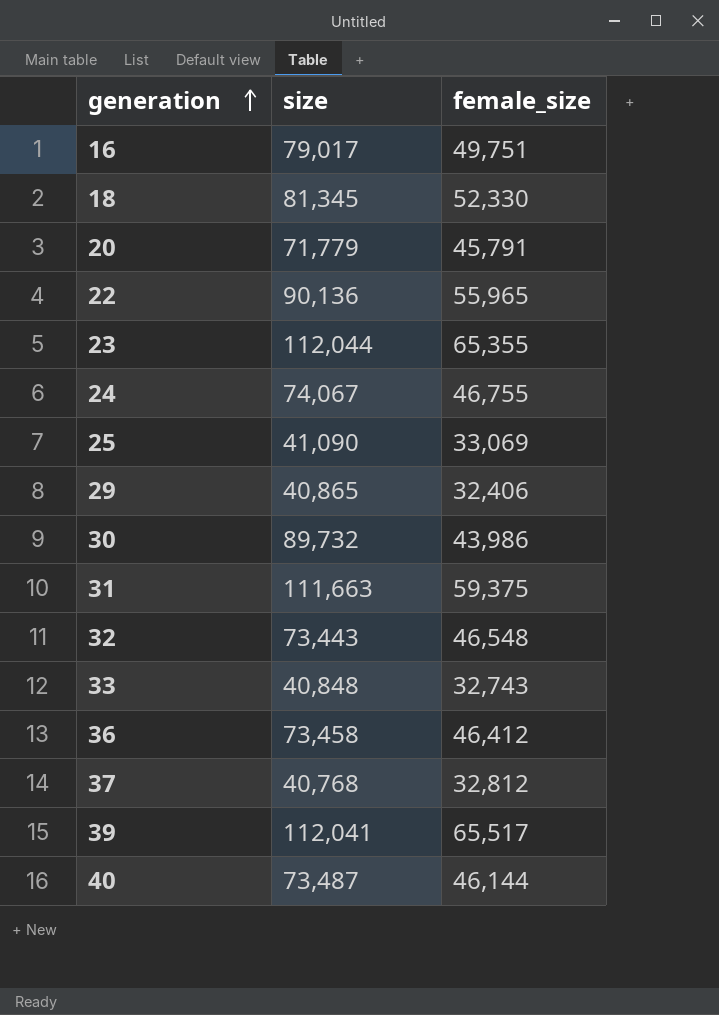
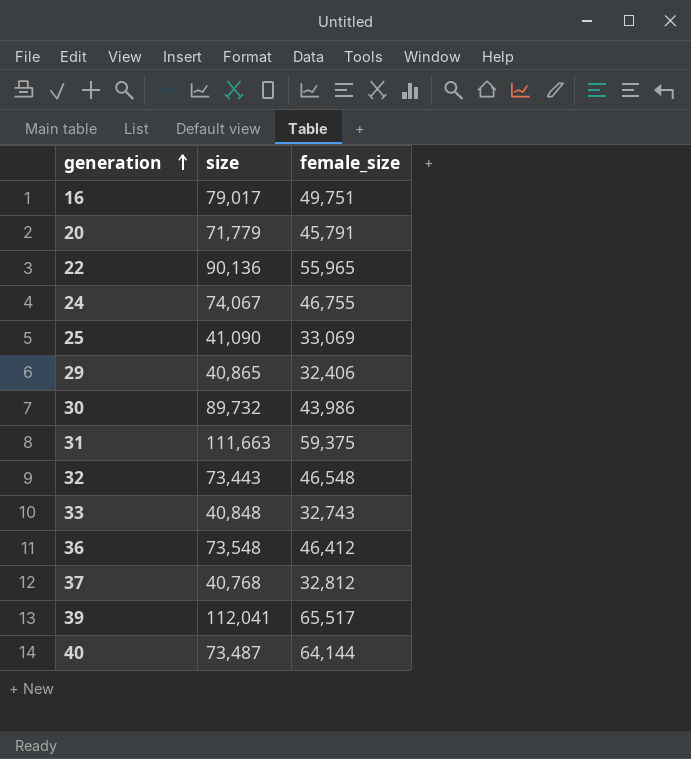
row 18: 81,345 | 52,330 -> none
row 23: 112,044 | 65,355 -> none
36 | size: 73,458 -> 73,548
40 | female_size: 46,144 -> 64,144

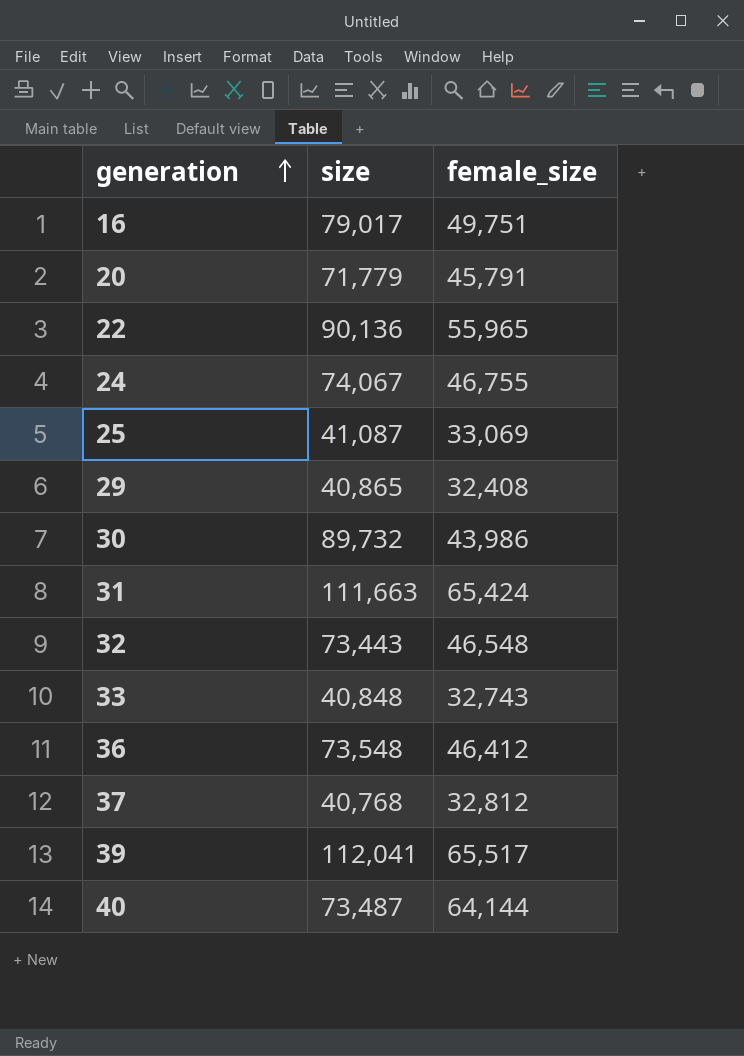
25 | size: 41,090 -> 41,087
29 | female_size: 32,406 -> 32,408
31 | female_size: 59,375 -> 65,424

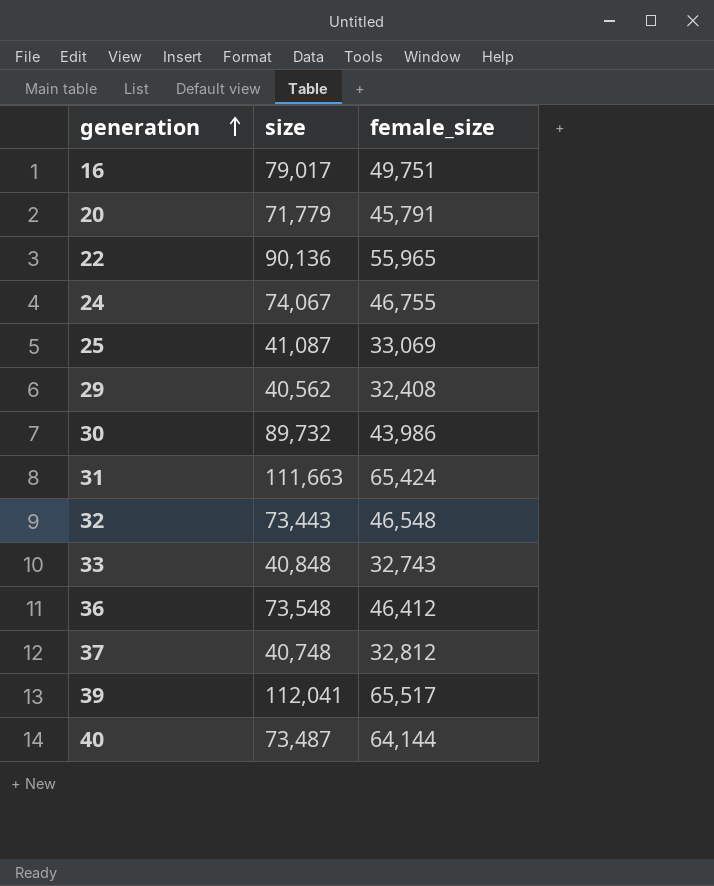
29 | size: 40,865 -> 40,562
37 | size: 40,768 -> 40,748

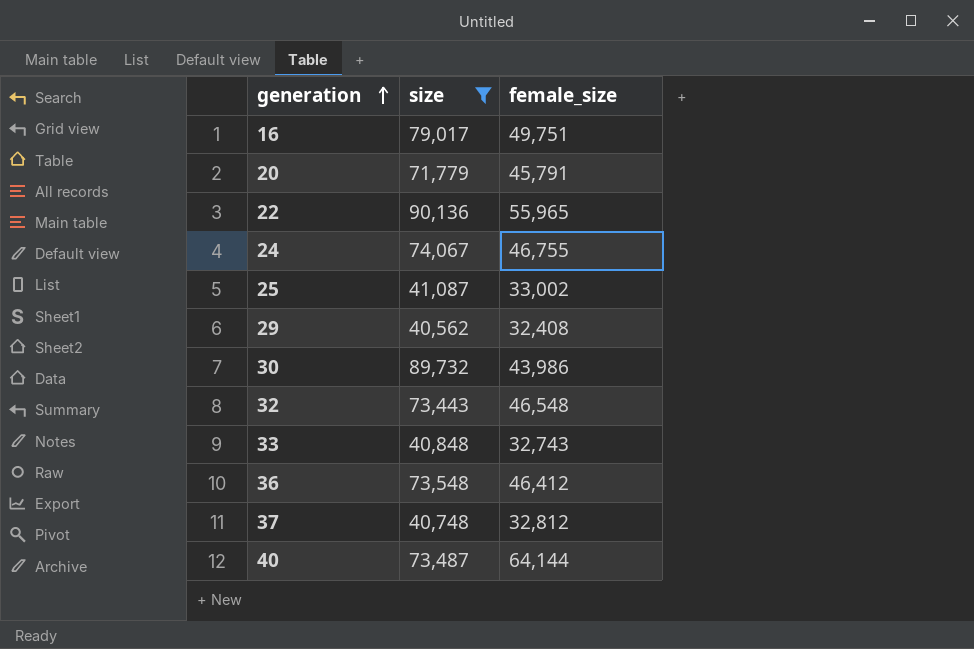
filter: none -> size <= 90,136
25 | female_size: 33,069 -> 33,002

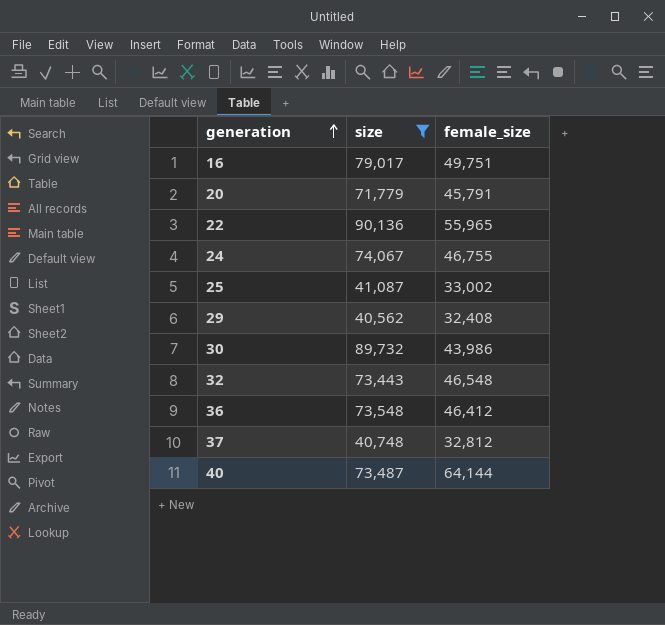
row 33: 40,848 | 32,743 -> none

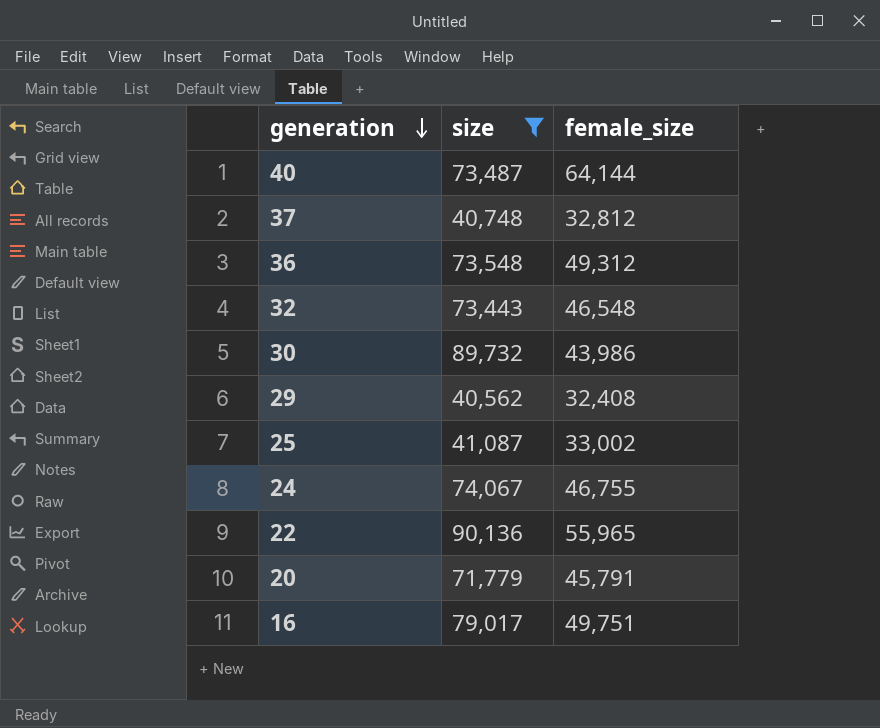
row order: generation ascending -> generation descending
36 | female_size: 46,412 -> 49,312

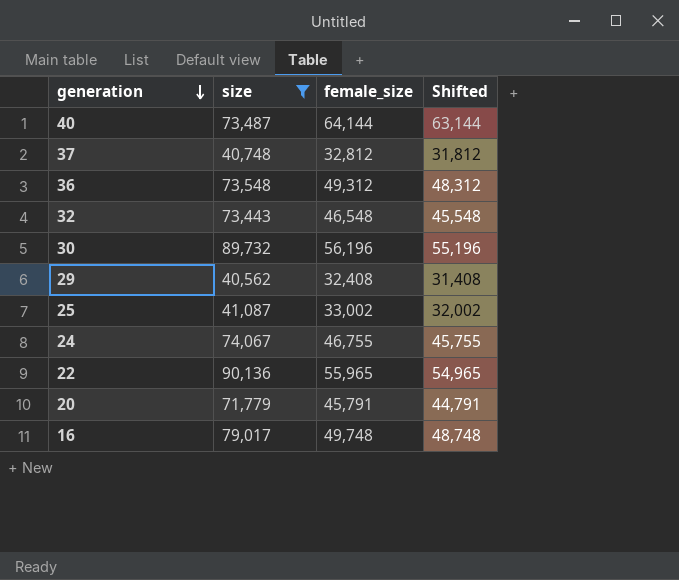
column Shifted | formula: none -> [female_size] - 1000
30 | female_size: 43,986 -> 56,196
16 | female_size: 49,751 -> 49,748

